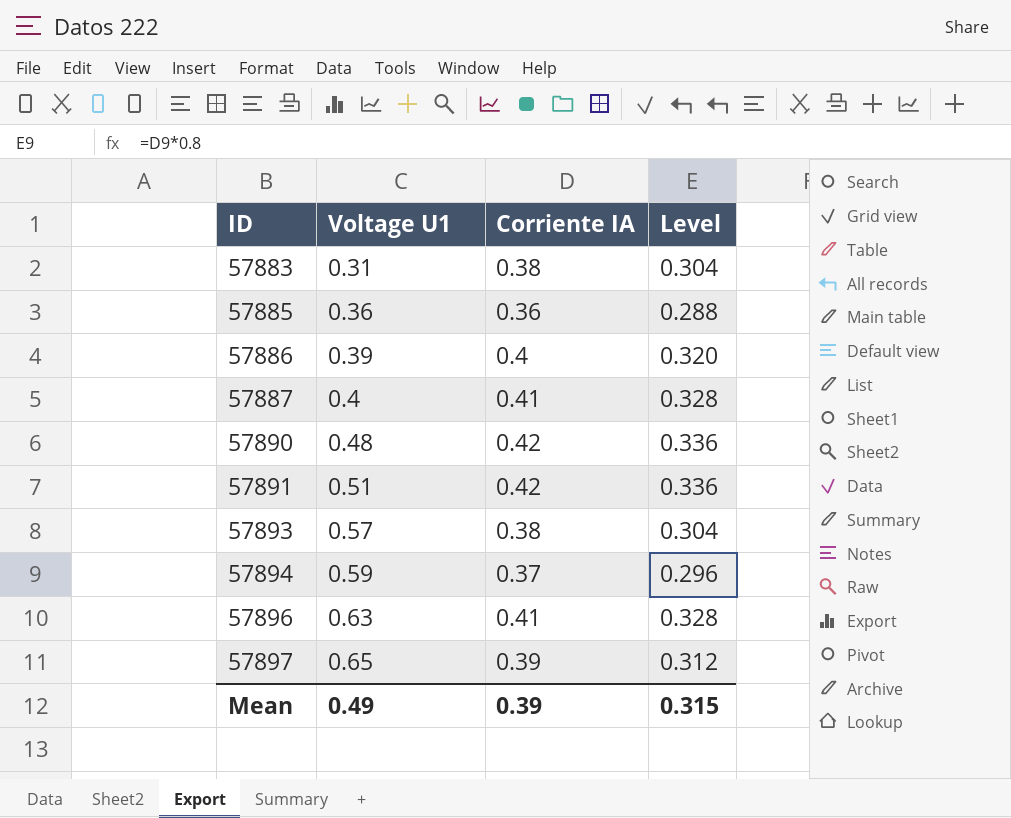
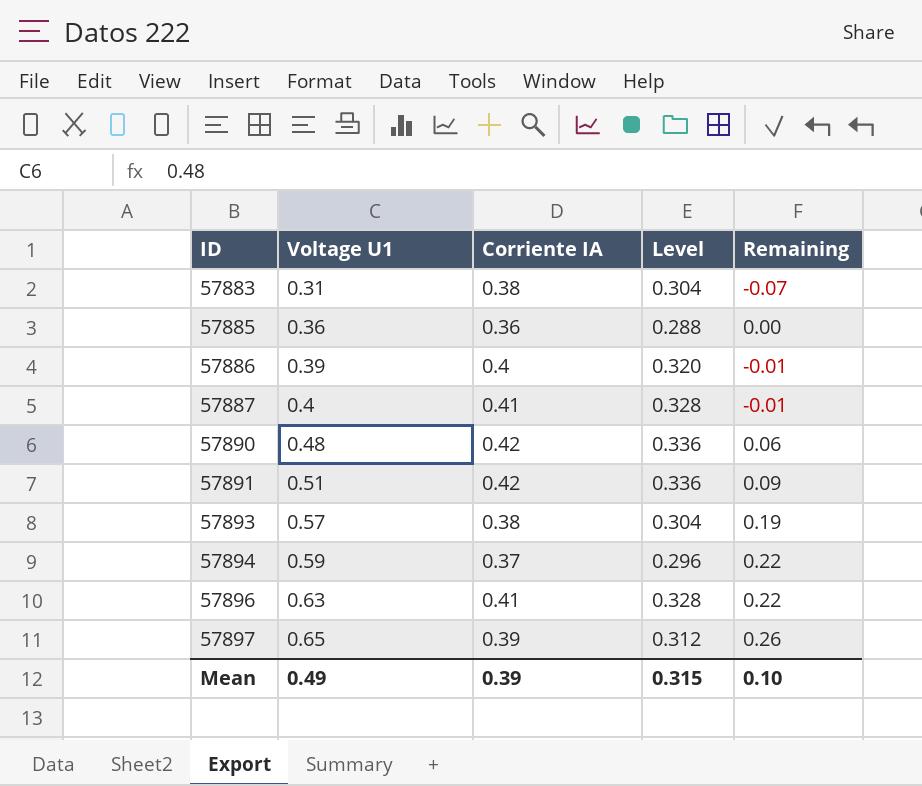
column Remaining | formula: none -> [Voltage U1] - [Corriente IA]

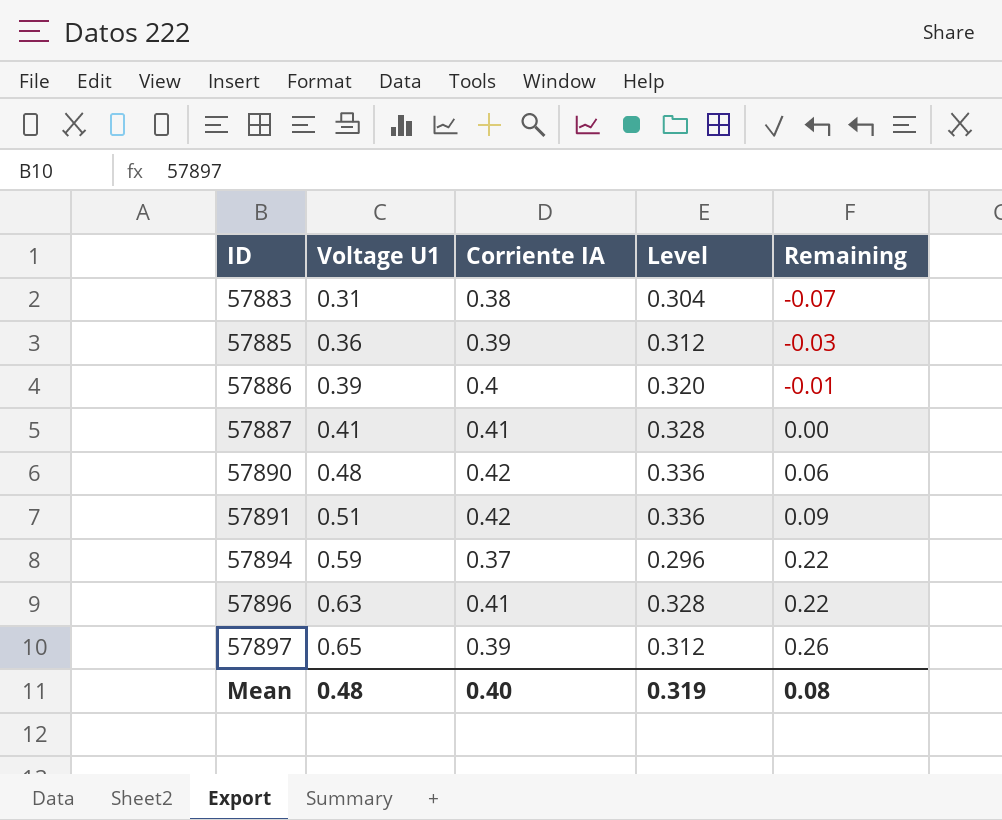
row 57893: 0.57 | 0.38 | 0.304 | 0.19 -> none
57885 | Corriente IA: 0.36 -> 0.39
57885 | Level: 0.288 -> 0.312
57885 | Remaining: 0.00 -> -0.03
57887 | Voltage U1: 0.4 -> 0.41
57887 | Remaining: -0.01 -> 0.00
Mean | Voltage U1: 0.49 -> 0.48
Mean | Corriente IA: 0.39 -> 0.40
Mean | Level: 0.315 -> 0.319
Mean | Remaining: 0.10 -> 0.08

